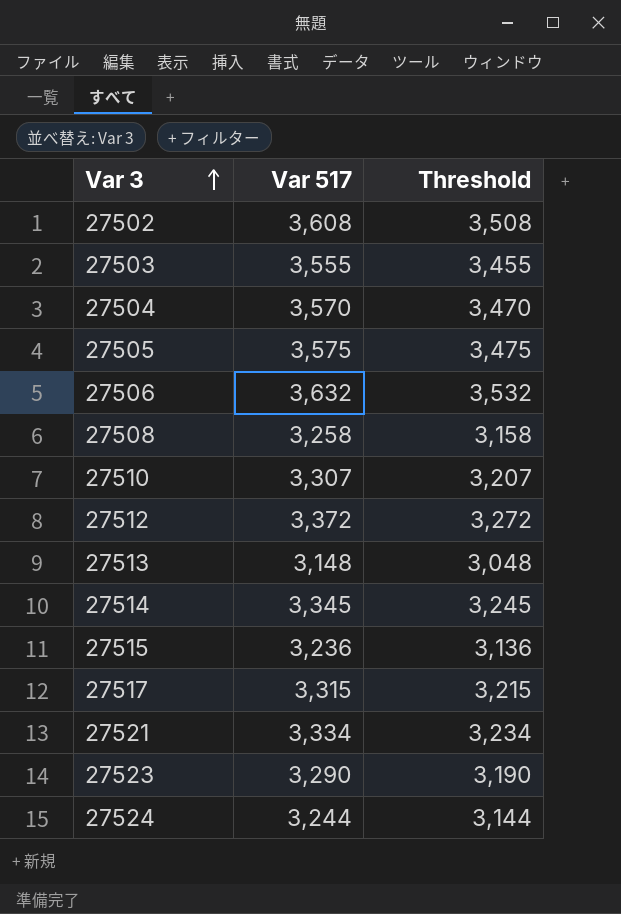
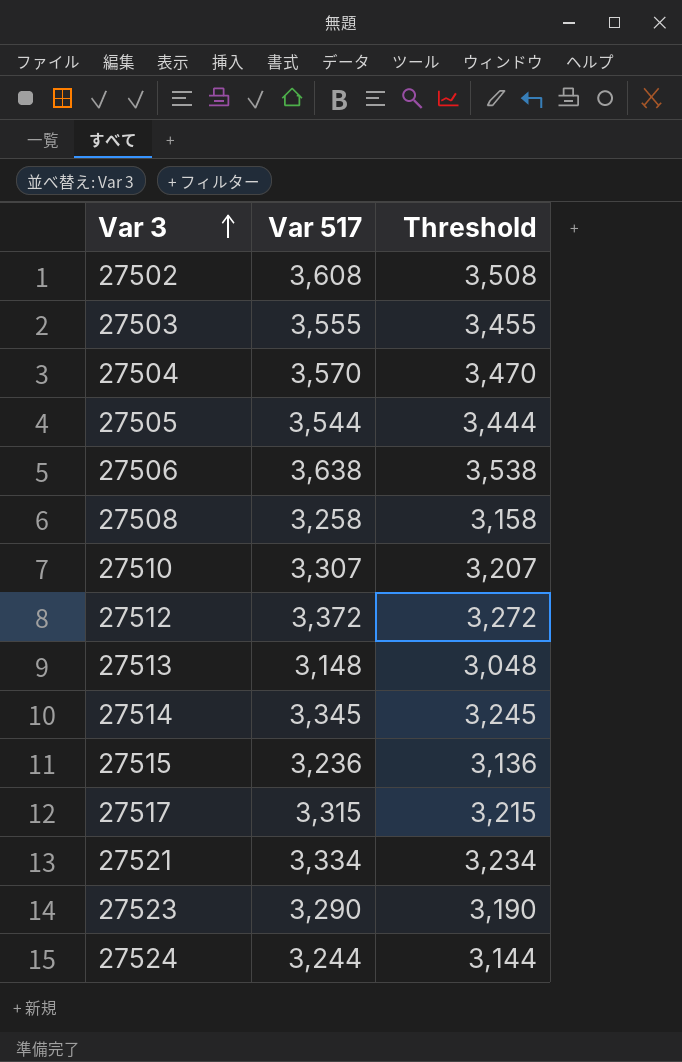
27505 | Var 517: 3,575 -> 3,544
27505 | Threshold: 3,475 -> 3,444
27506 | Var 517: 3,632 -> 3,638
27506 | Threshold: 3,532 -> 3,538

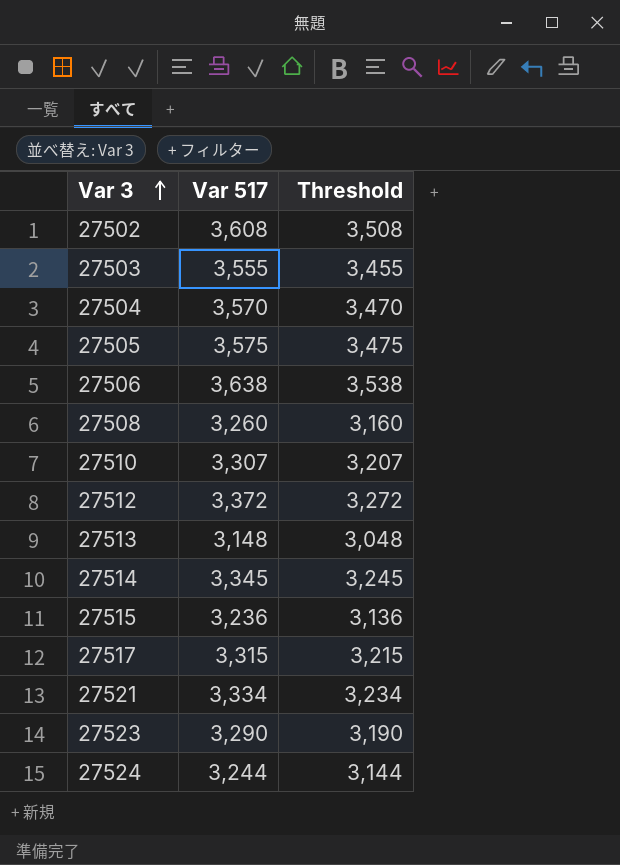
27505 | Var 517: 3,544 -> 3,575
27505 | Threshold: 3,444 -> 3,475
27508 | Var 517: 3,258 -> 3,260
27508 | Threshold: 3,158 -> 3,160

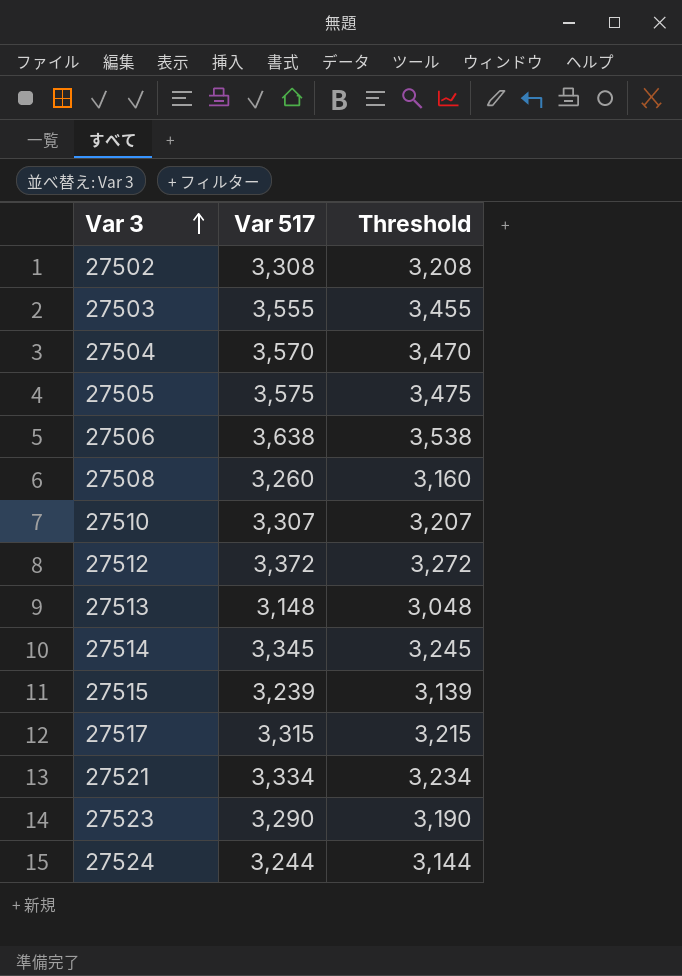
27502 | Var 517: 3,608 -> 3,308
27502 | Threshold: 3,508 -> 3,208
27515 | Var 517: 3,236 -> 3,239
27515 | Threshold: 3,136 -> 3,139

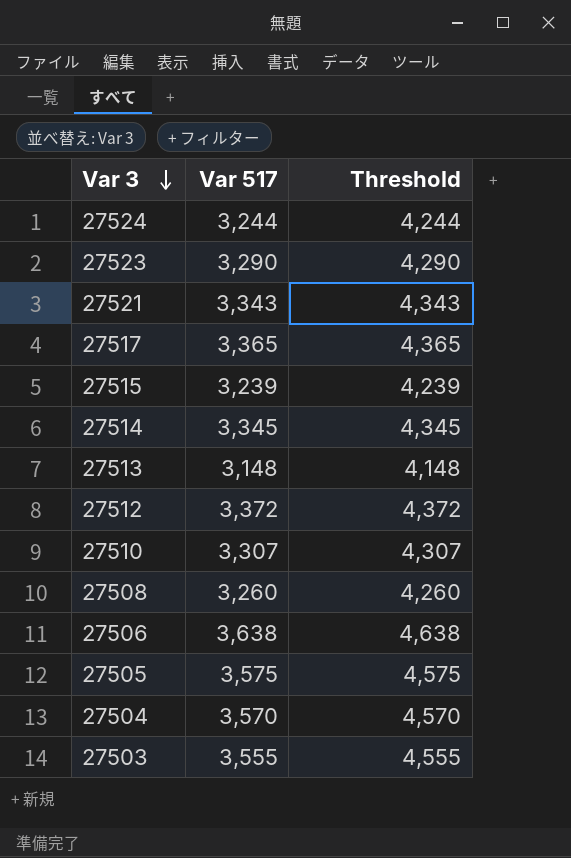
row order: Var 3 ascending -> Var 3 descending
column Threshold | formula: [Var 517] - 100 -> [Var 517] + 1000
row 27502: 3,308 | 3,208 -> none
27521 | Var 517: 3,334 -> 3,343
27517 | Var 517: 3,315 -> 3,365

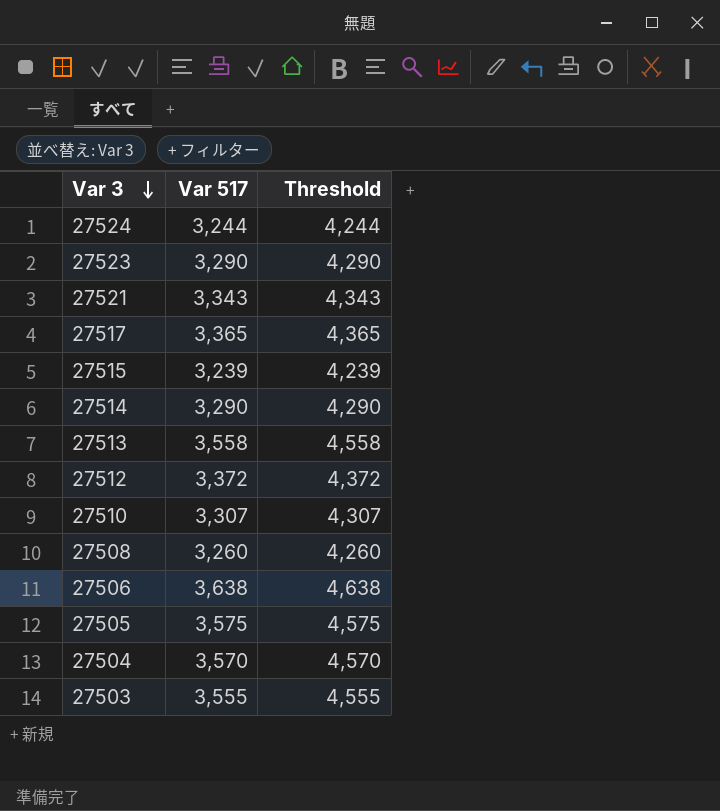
27514 | Var 517: 3,345 -> 3,290
27514 | Threshold: 4,345 -> 4,290
27513 | Var 517: 3,148 -> 3,558
27513 | Threshold: 4,148 -> 4,558

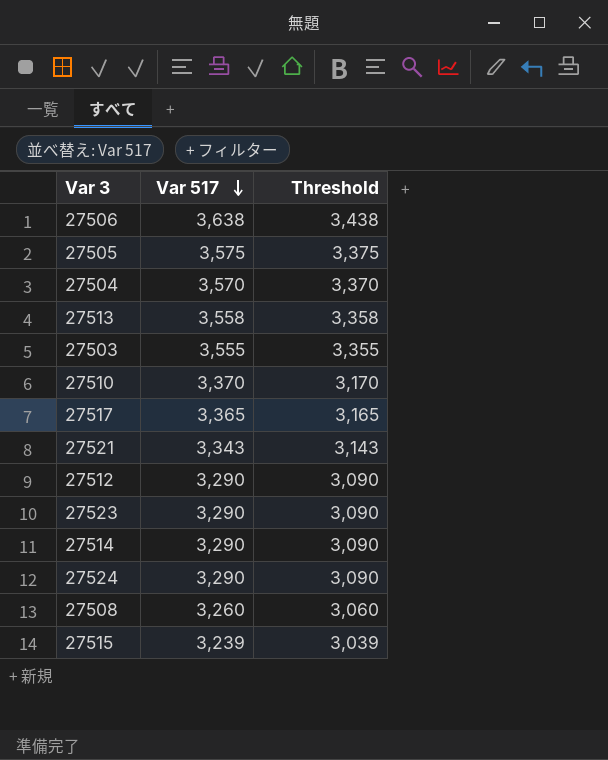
row order: Var 3 descending -> Var 517 descending
column Threshold | formula: [Var 517] + 1000 -> [Var 517] - 200
27510 | Var 517: 3,307 -> 3,370
27512 | Var 517: 3,372 -> 3,290
27524 | Var 517: 3,244 -> 3,290

